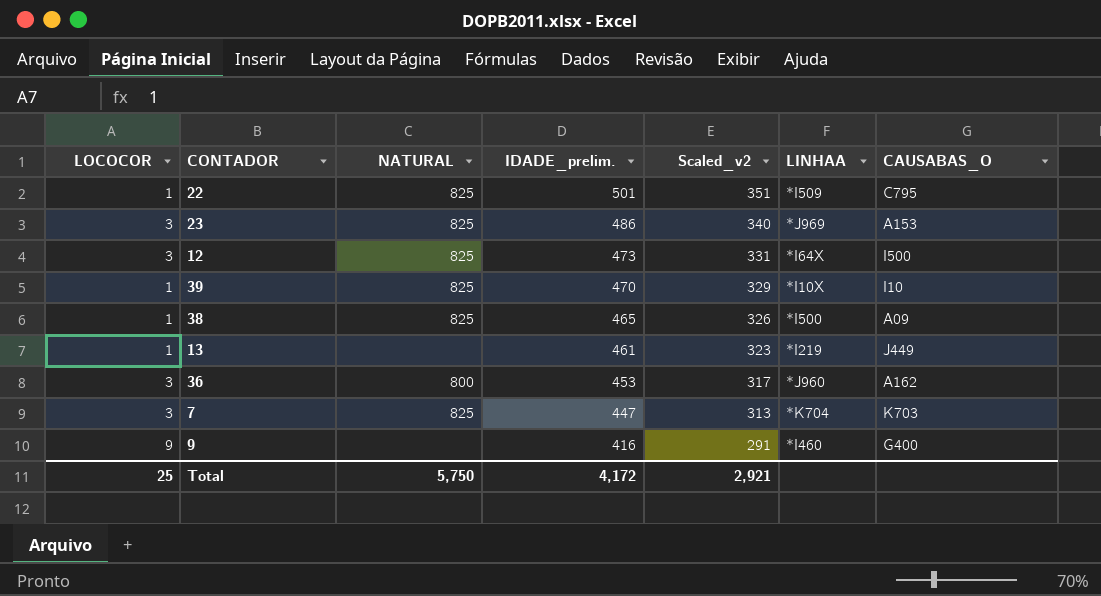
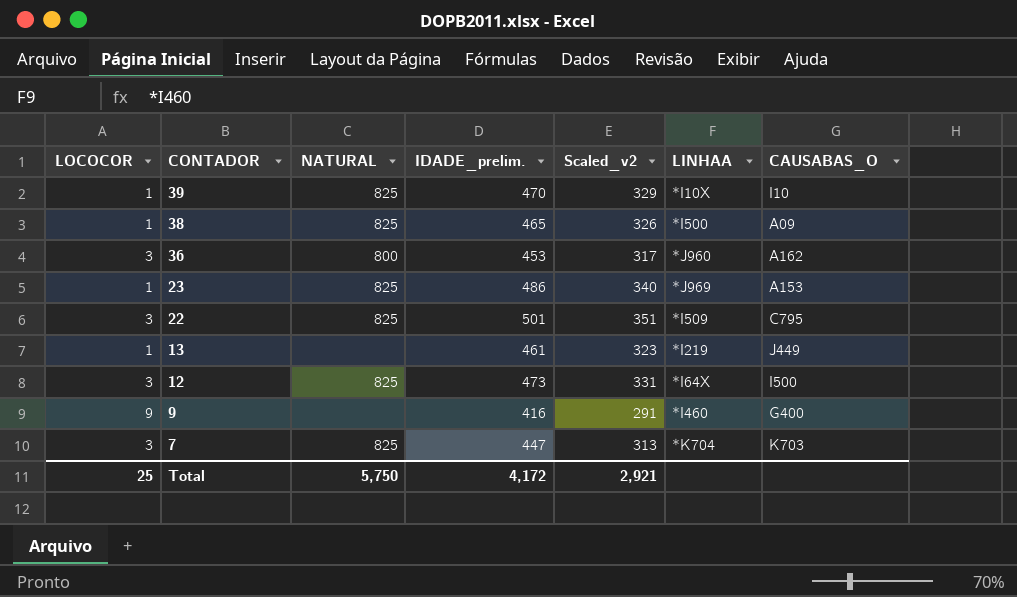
row order: IDADE_prelim. descending -> CONTADOR descending
23 | LOCOCOR: 3 -> 1
22 | LOCOCOR: 1 -> 3

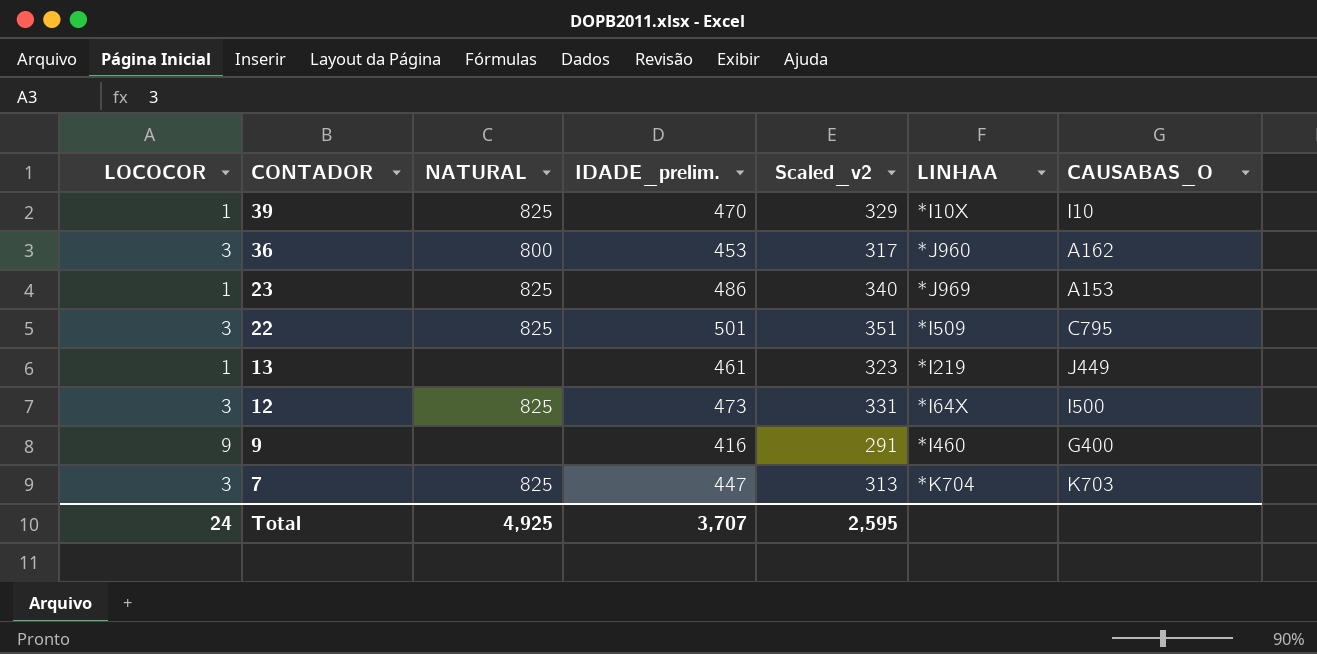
row 38: 1 | 825 | 465 | 326 | *I500 | A09 -> none
Total | LOCOCOR: 25 -> 24
Total | NATURAL: 5,750 -> 4,925
Total | IDADE_prelim.: 4,172 -> 3,707
Total | Scaled_v2: 2,921 -> 2,595

